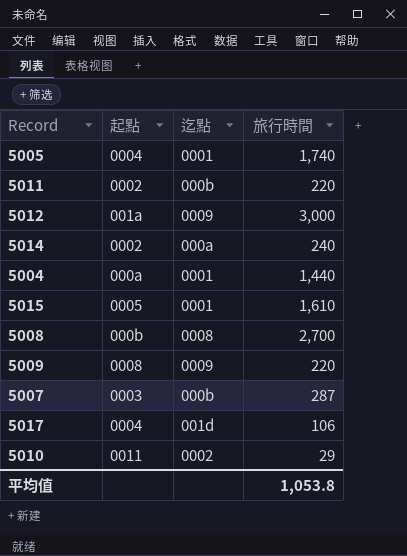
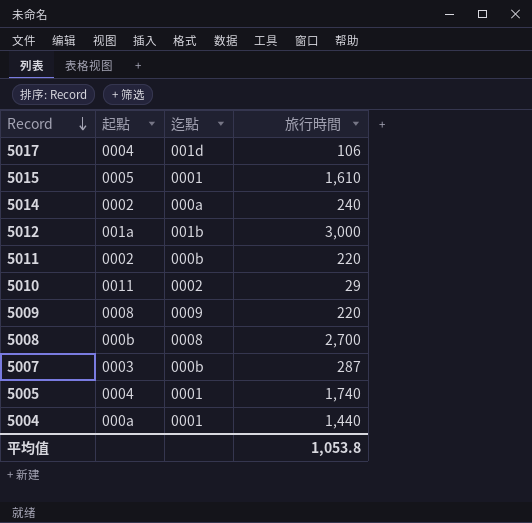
row order: none -> Record descending
5012 | 迄點: 0009 -> 001b

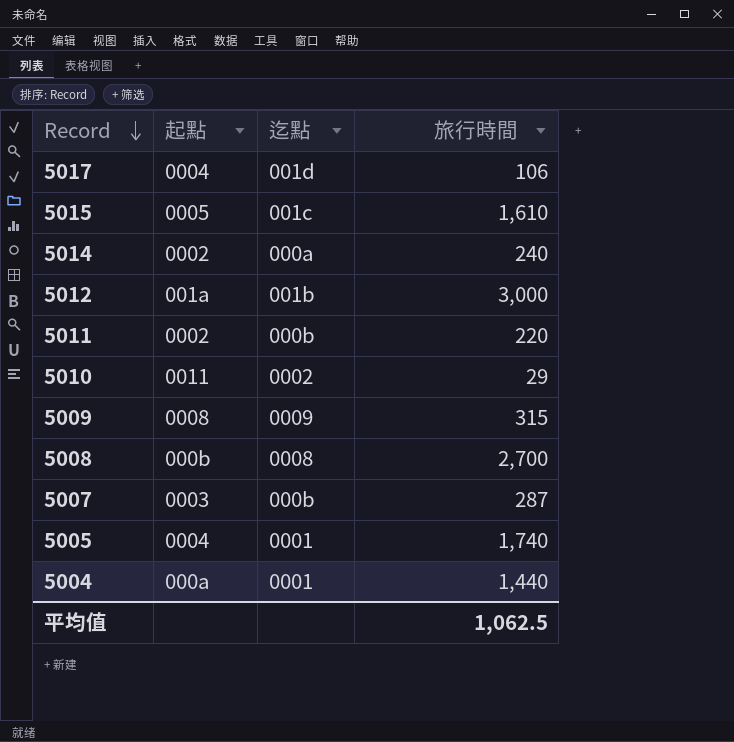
5015 | 迄點: 0001 -> 001c
5009 | 旅行時間: 220 -> 315
平均值 | 旅行時間: 1,053.8 -> 1,062.5

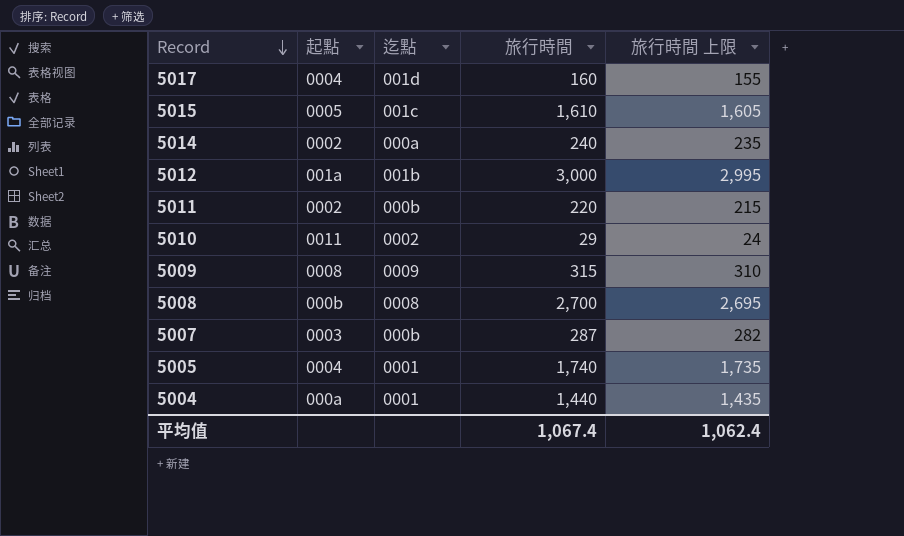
column 旅行時間 上限 | formula: none -> [旅行時間] - 5
5017 | 旅行時間: 106 -> 160
平均值 | 旅行時間: 1,062.5 -> 1,067.4

